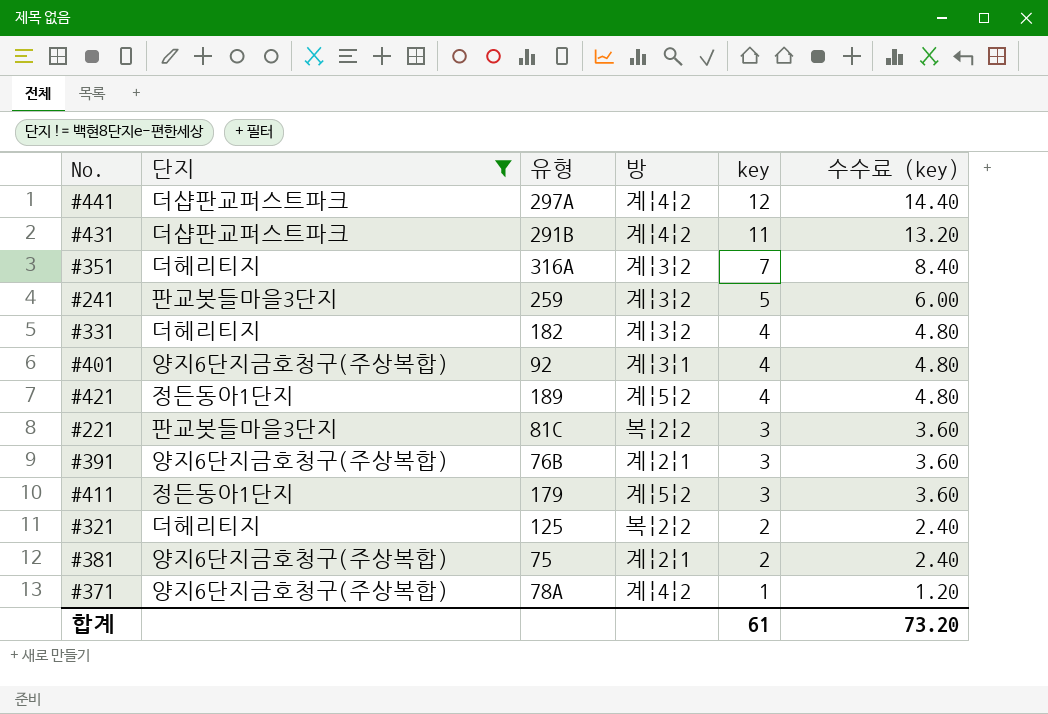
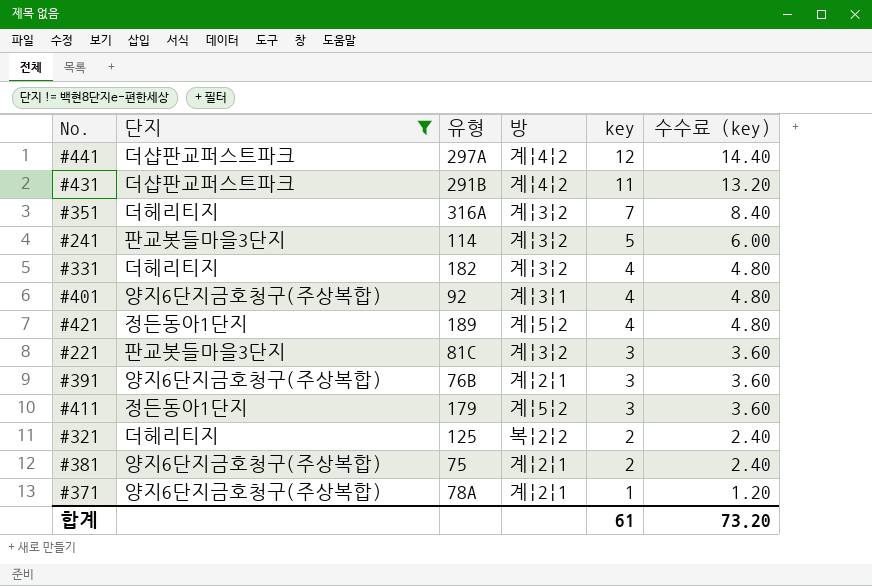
#241 | 유형: 259 -> 114
#221 | 방: 복|2|2 -> 계|3|2
#371 | 방: 계|4|2 -> 계|2|1

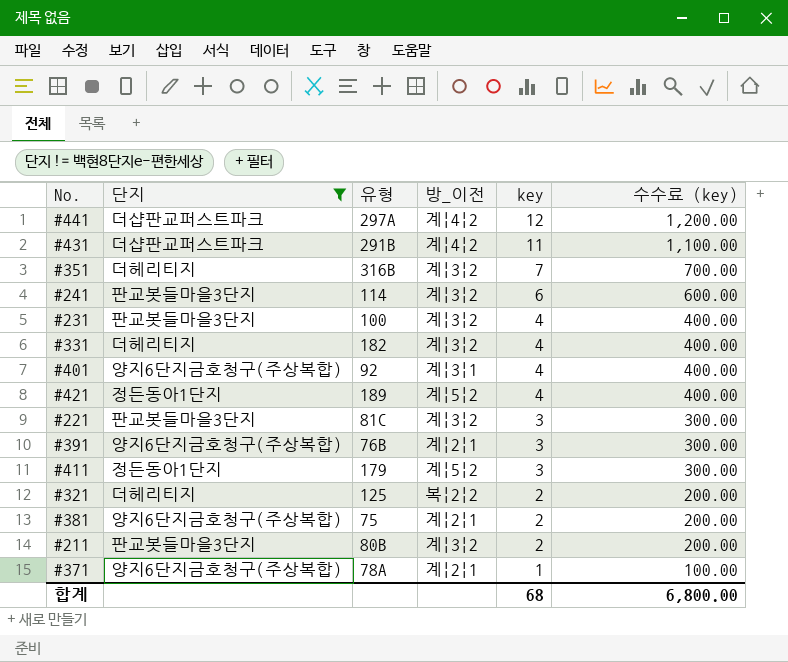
column name: 방 -> 방_이전
column 수수료 (key) | formula: [key] * 1.2 -> [key] * 100
#351 | 유형: 316A -> 316B
#241 | key: 5 -> 6
row #231: none -> 판교봇들마을3단지 | 100 | 계|3|2 | 4 | 400.00
row #211: none -> 판교봇들마을3단지 | 80B | 계|3|2 | 2 | 200.00
합계 | key: 61 -> 68
합계 | 수수료 (key): 73.20 -> 6,800.00

